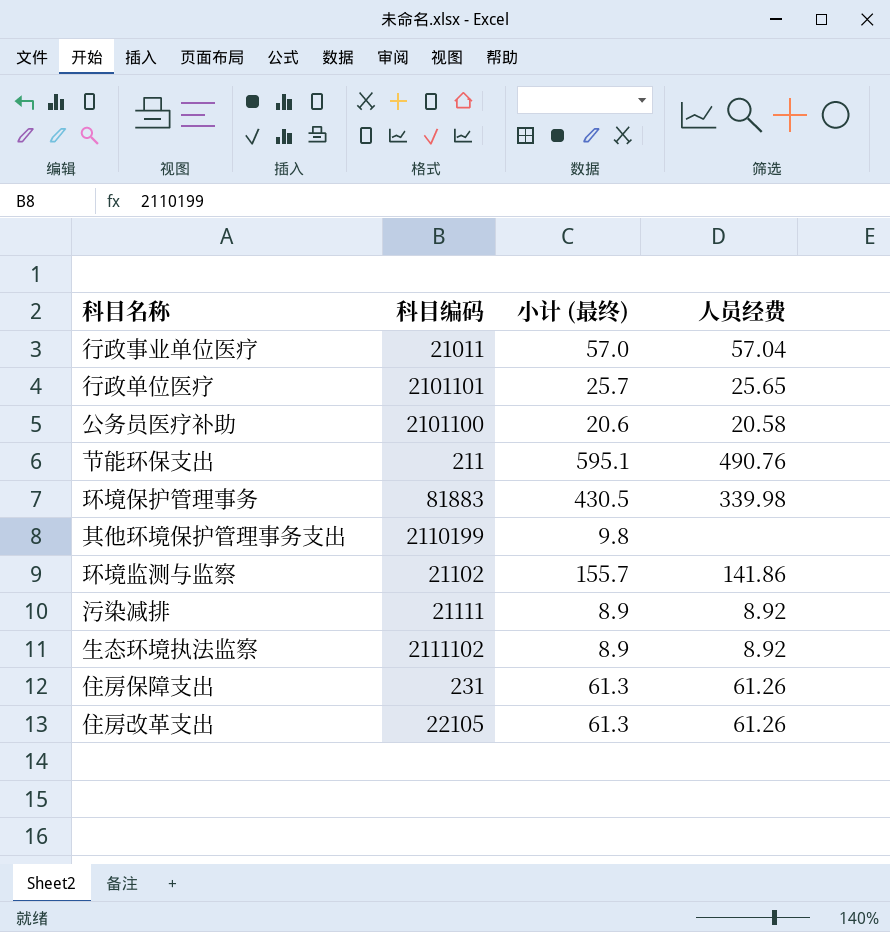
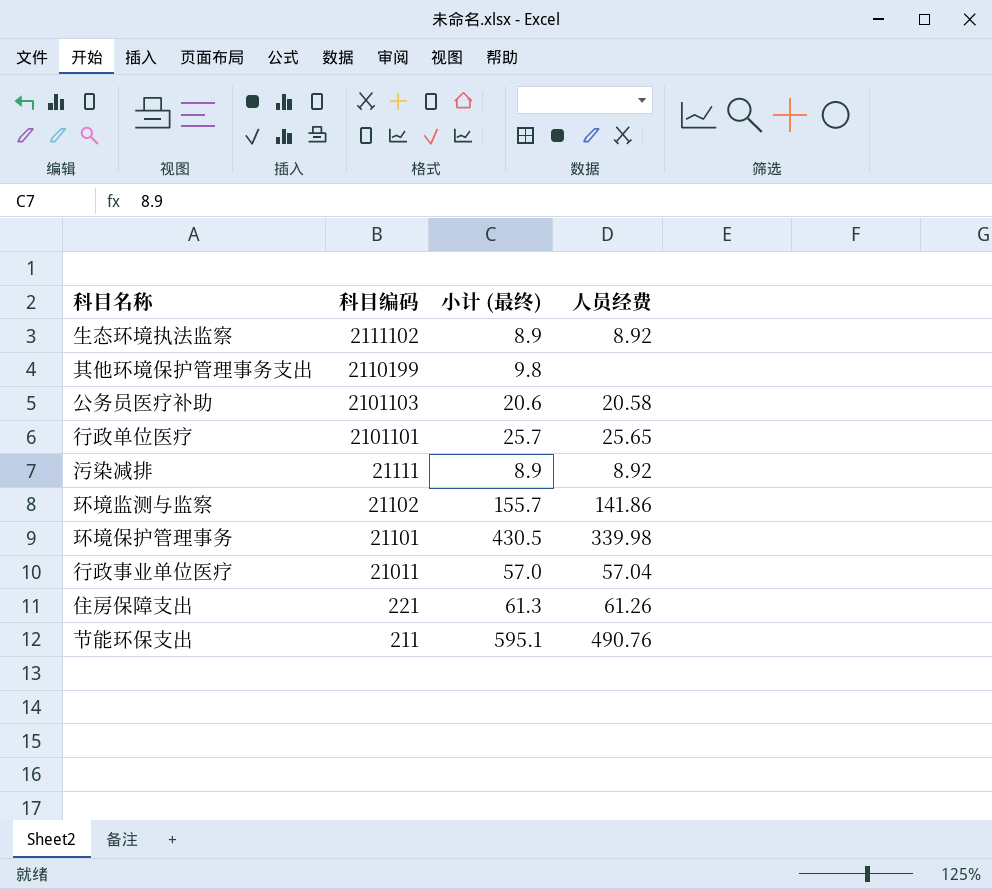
row order: none -> 科目编码 descending
row 住房改革支出: 22105 | 61.3 | 61.26 -> none
公务员医疗补助 | 科目编码: 2101100 -> 2101103
环境保护管理事务 | 科目编码: 81883 -> 21101
住房保障支出 | 科目编码: 231 -> 221

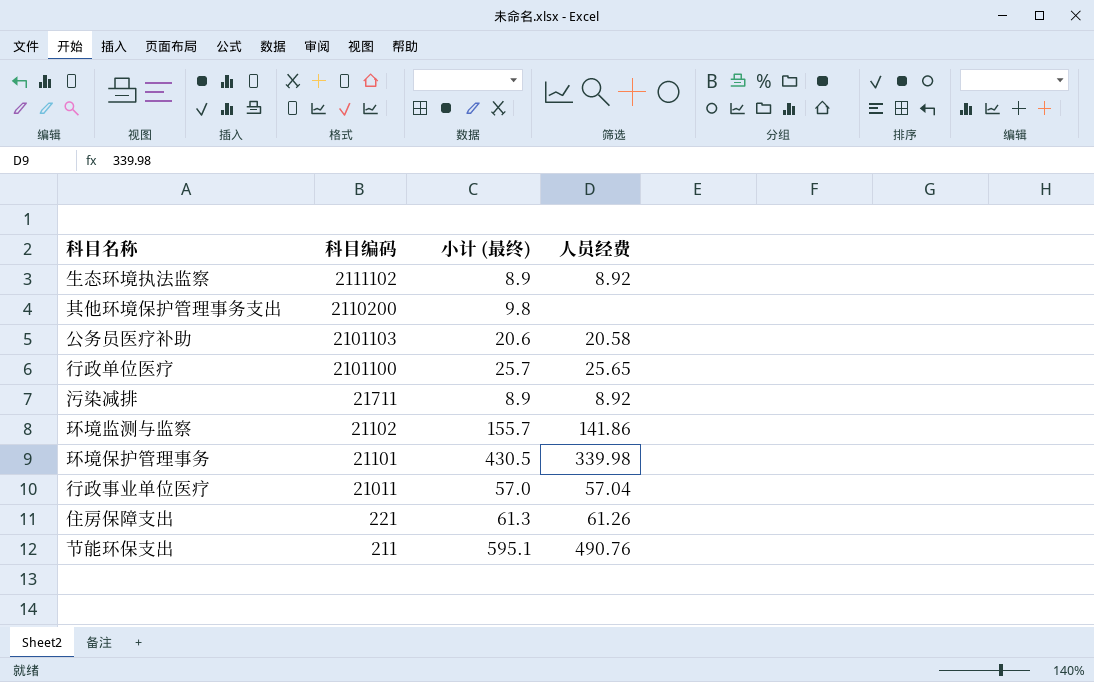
其他环境保护管理事务支出 | 科目编码: 2110199 -> 2110200
行政单位医疗 | 科目编码: 2101101 -> 2101100
污染减排 | 科目编码: 21111 -> 21711

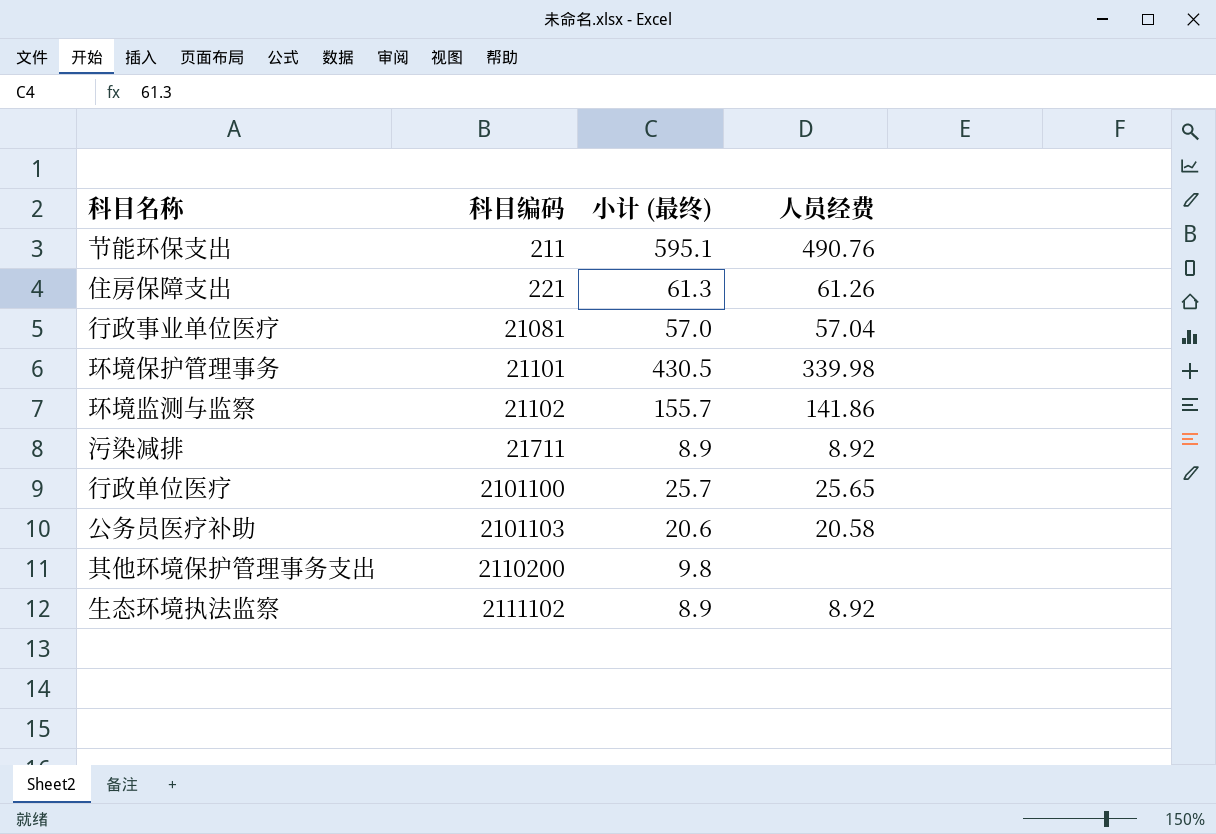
row order: 科目编码 descending -> 科目编码 ascending
行政事业单位医疗 | 科目编码: 21011 -> 21081

